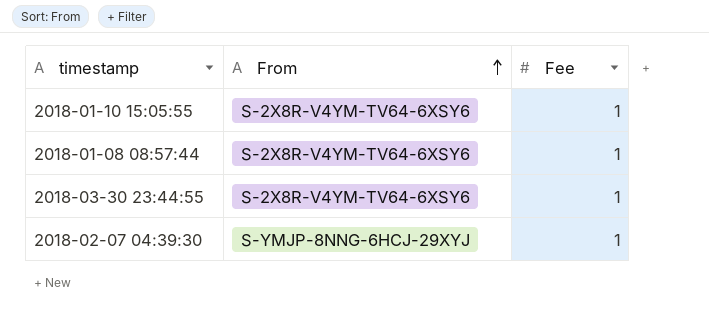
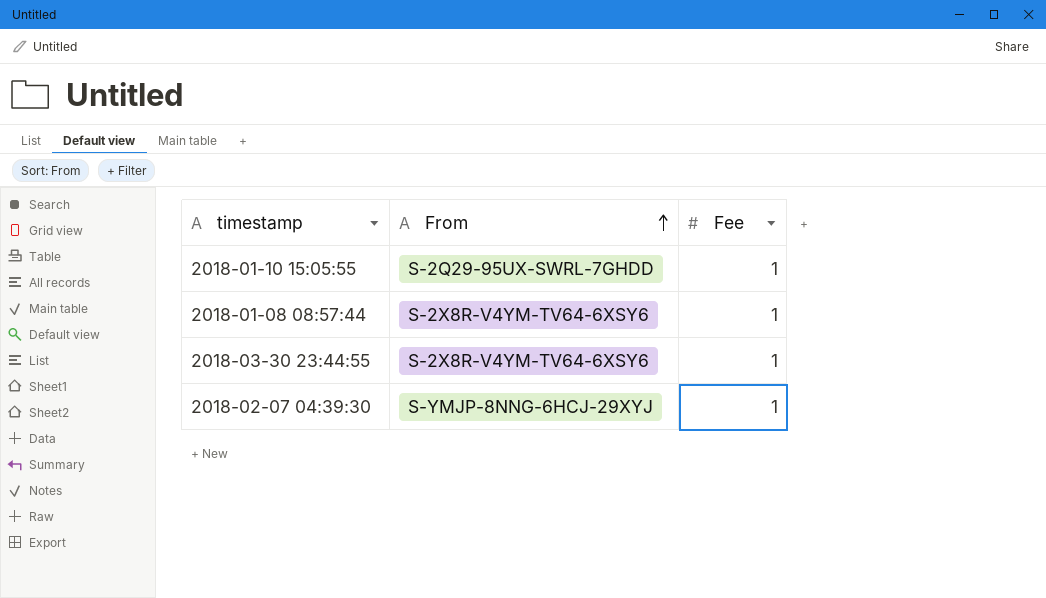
2018-01-10 15:05:55 | From: S-2X8R-V4YM-TV64-6XSY6 -> S-2Q29-95UX-SWRL-7GHDD

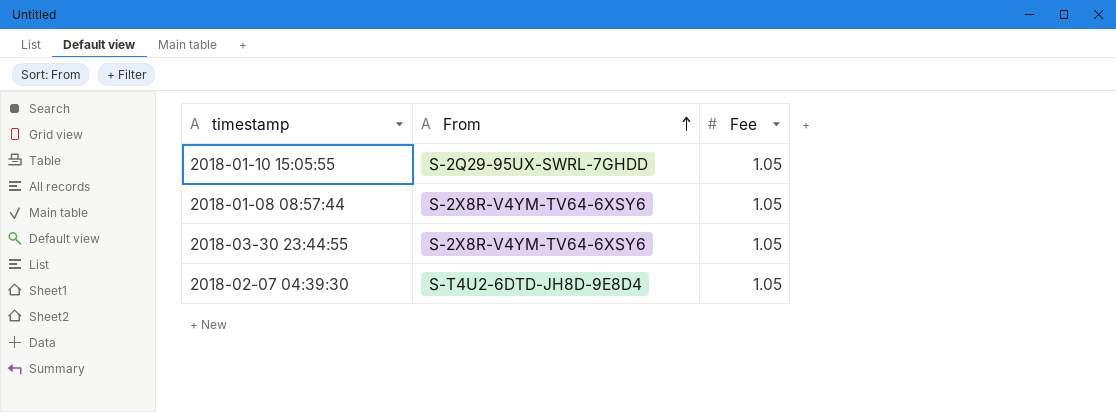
2018-01-10 15:05:55 | Fee: 1 -> 1.05
2018-01-08 08:57:44 | Fee: 1 -> 1.05
2018-03-30 23:44:55 | Fee: 1 -> 1.05
2018-02-07 04:39:30 | From: S-YMJP-8NNG-6HCJ-29XYJ -> S-T4U2-6DTD-JH8D-9E8D4
2018-02-07 04:39:30 | Fee: 1 -> 1.05

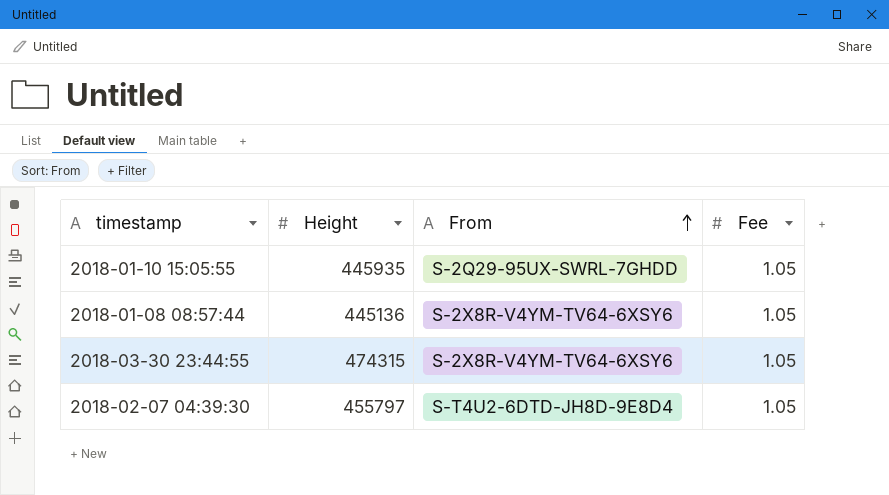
column Height | position: none -> 2

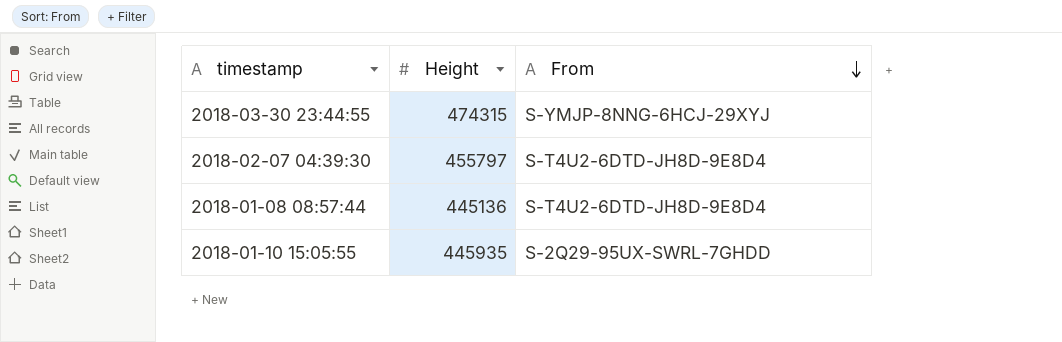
row order: From ascending -> From descending
column Fee | position: 4 -> none
2018-03-30 23:44:55 | From: S-2X8R-V4YM-TV64-6XSY6 -> S-YMJP-8NNG-6HCJ-29XYJ
2018-01-08 08:57:44 | From: S-2X8R-V4YM-TV64-6XSY6 -> S-T4U2-6DTD-JH8D-9E8D4

